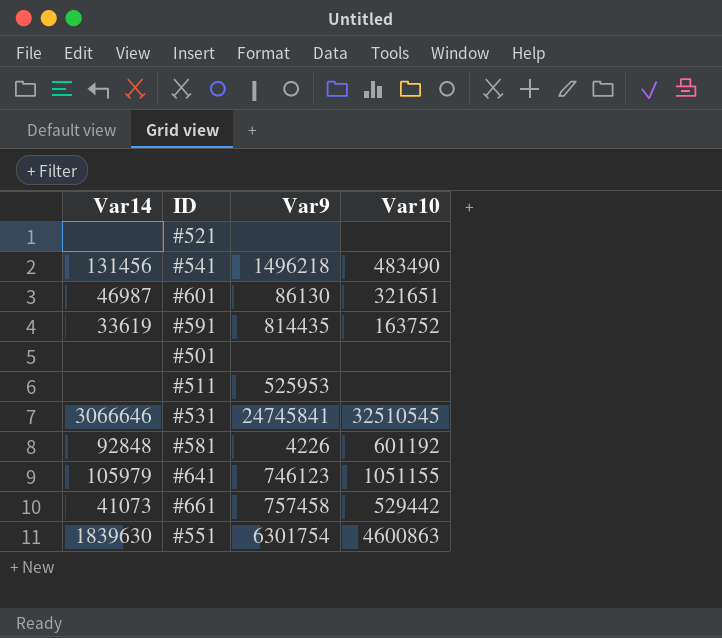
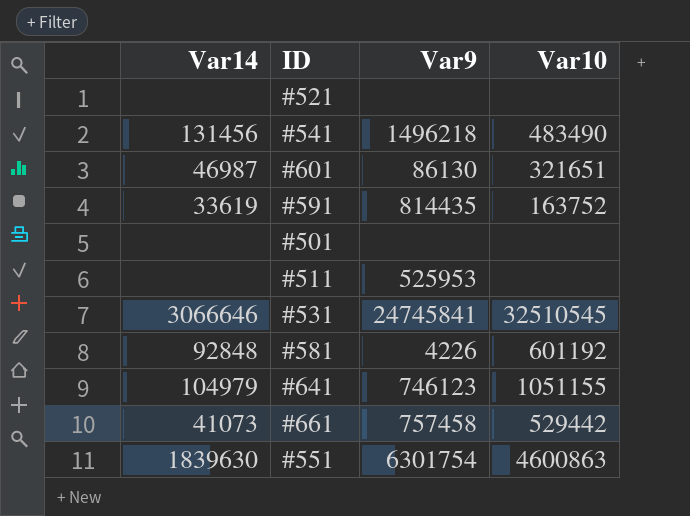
#641 | Var14: 105979 -> 104979

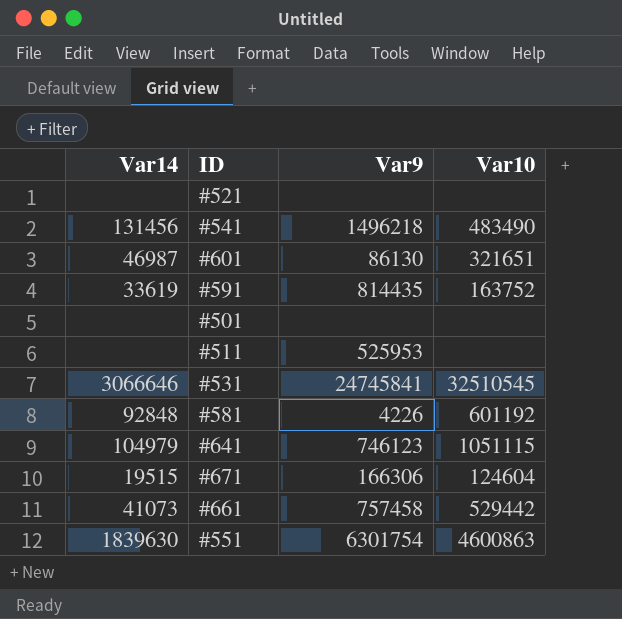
#641 | Var10: 1051155 -> 1051115
row #671: none -> 19515 | 166306 | 124604

